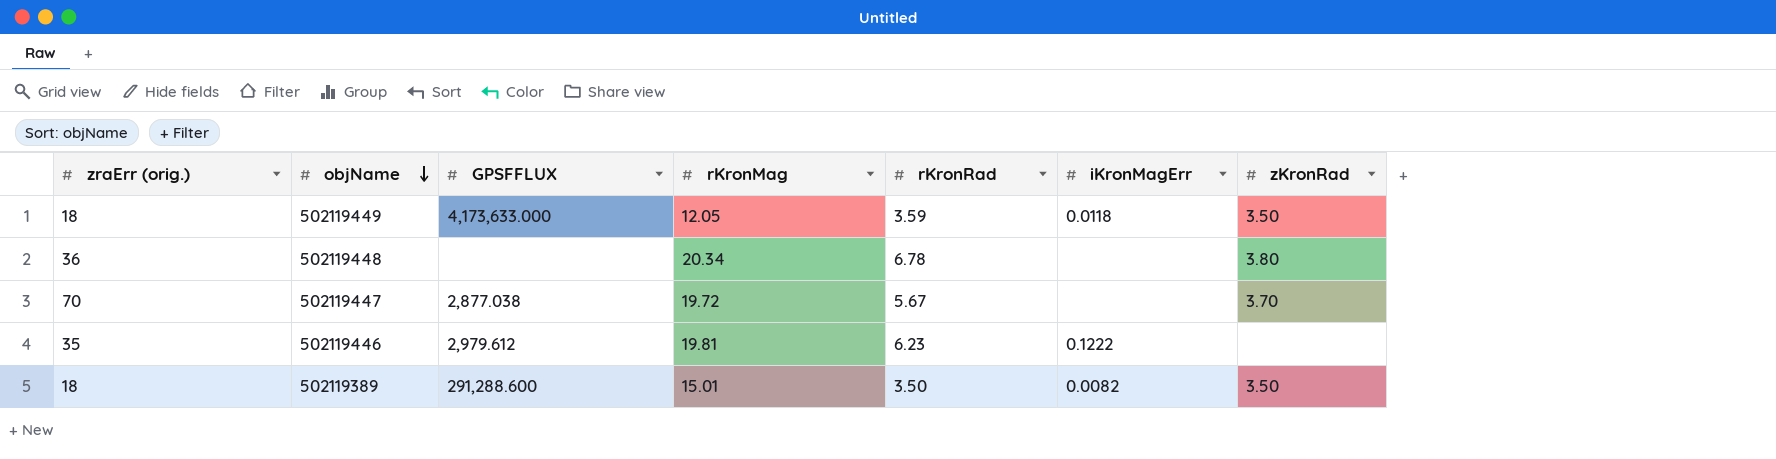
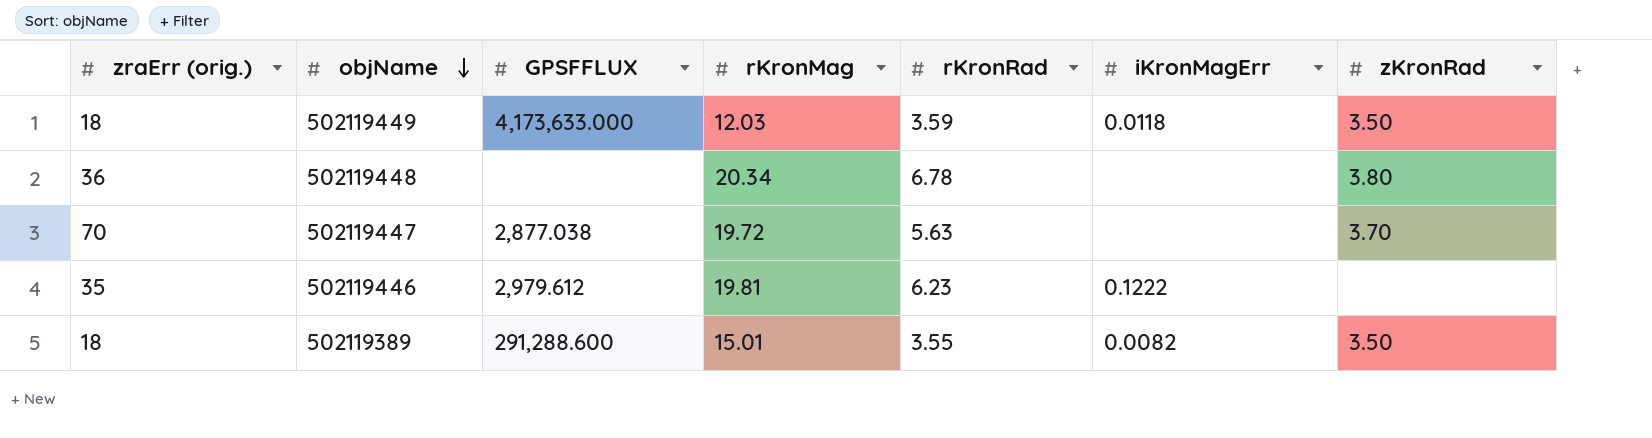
502119449 | rKronMag: 12.05 -> 12.03
502119447 | rKronRad: 5.67 -> 5.63
502119389 | rKronRad: 3.50 -> 3.55

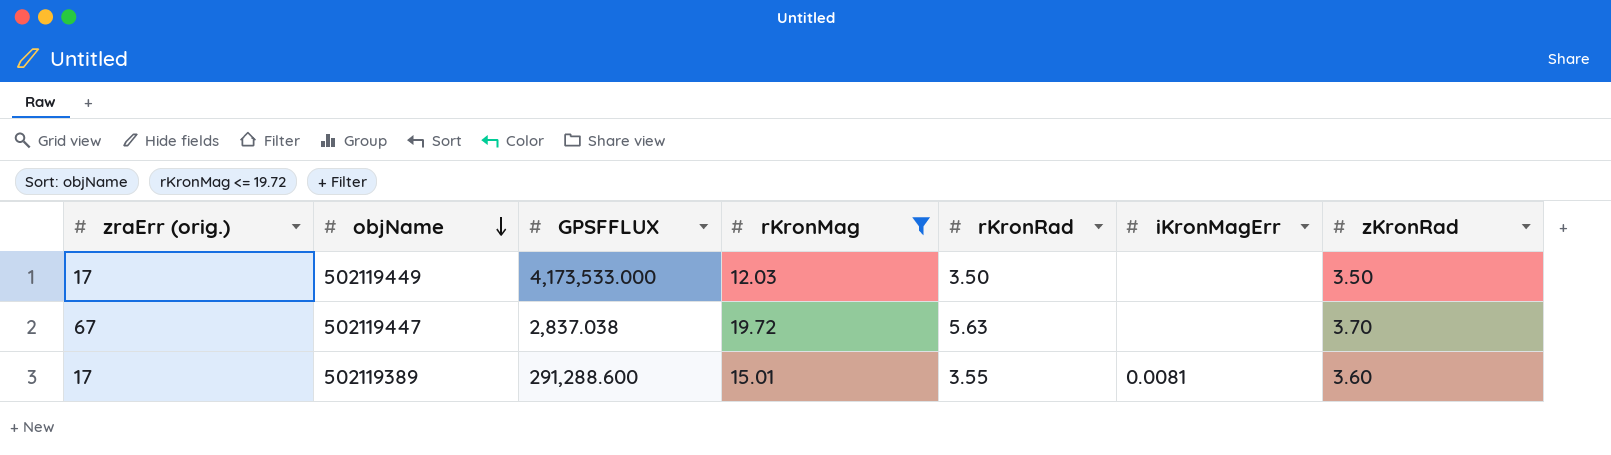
filter: none -> rKronMag <= 19.72
502119449 | zraErr (orig.): 18 -> 17
502119449 | GPSFFLUX: 4,173,633.000 -> 4,173,533.000
502119449 | rKronRad: 3.59 -> 3.50
502119449 | iKronMagErr: 0.0118 -> none
502119447 | zraErr (orig.): 70 -> 67
502119447 | GPSFFLUX: 2,877.038 -> 2,837.038
502119389 | zraErr (orig.): 18 -> 17
502119389 | iKronMagErr: 0.0082 -> 0.0081
502119389 | zKronRad: 3.50 -> 3.60

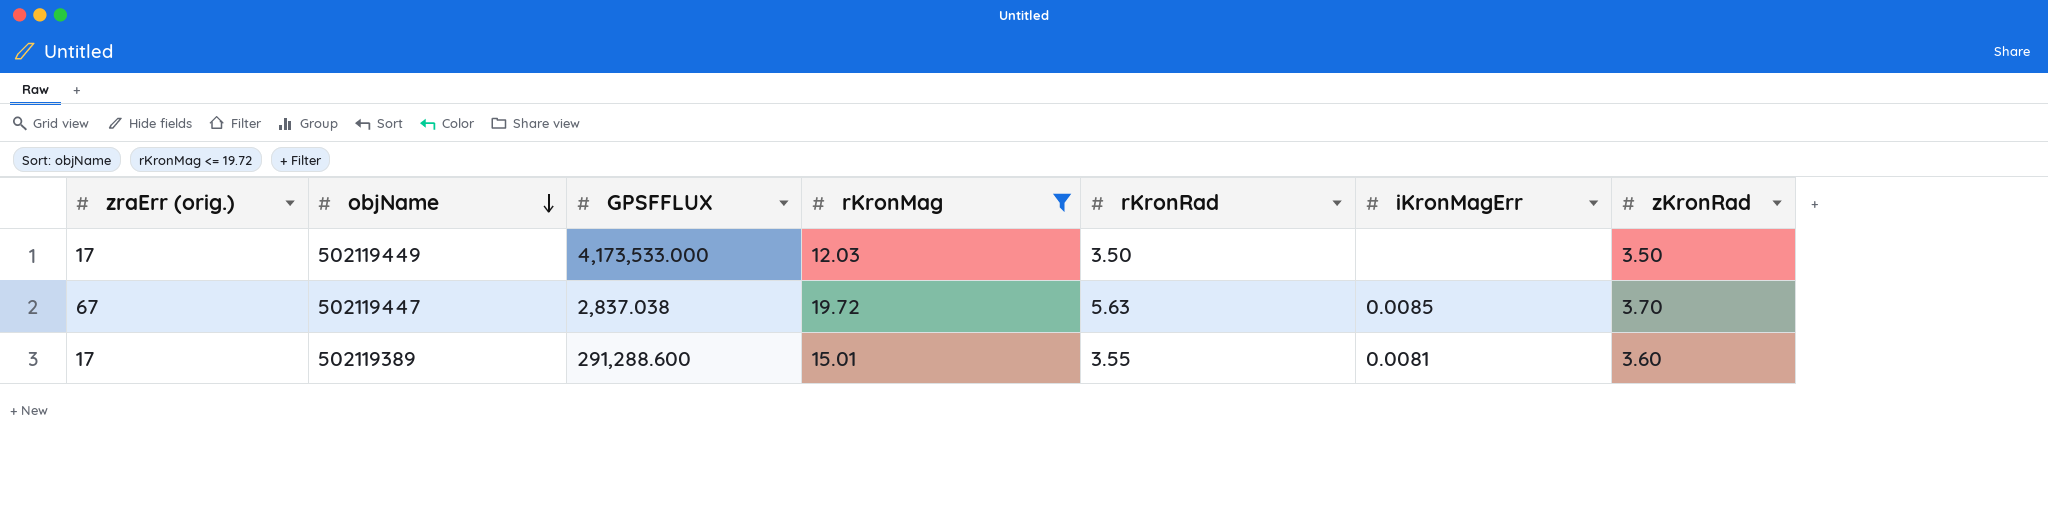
502119447 | iKronMagErr: none -> 0.0085

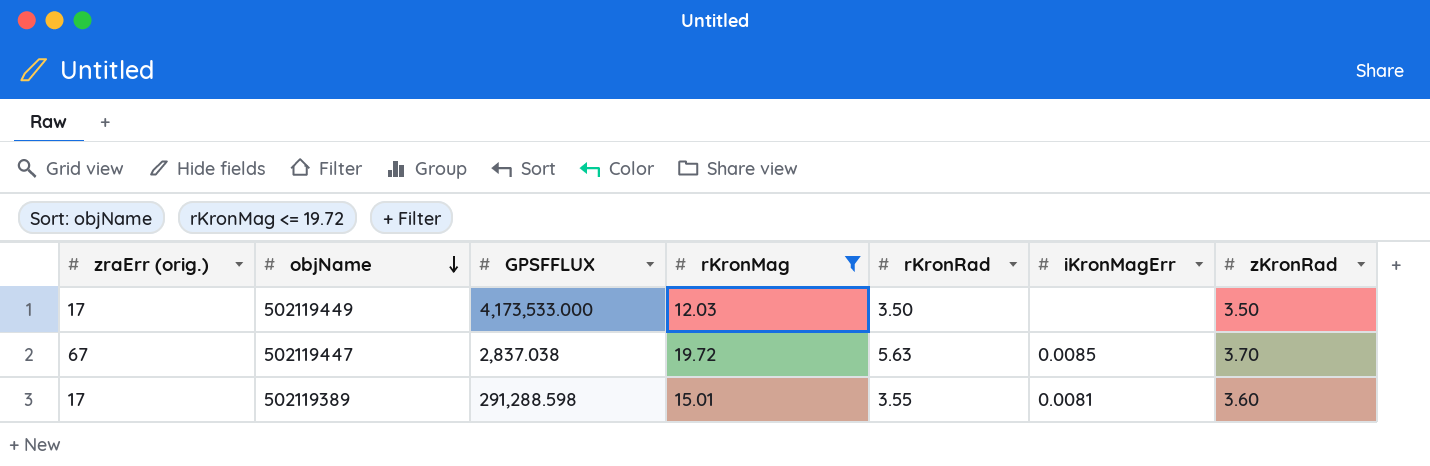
502119389 | GPSFFLUX: 291,288.600 -> 291,288.598

